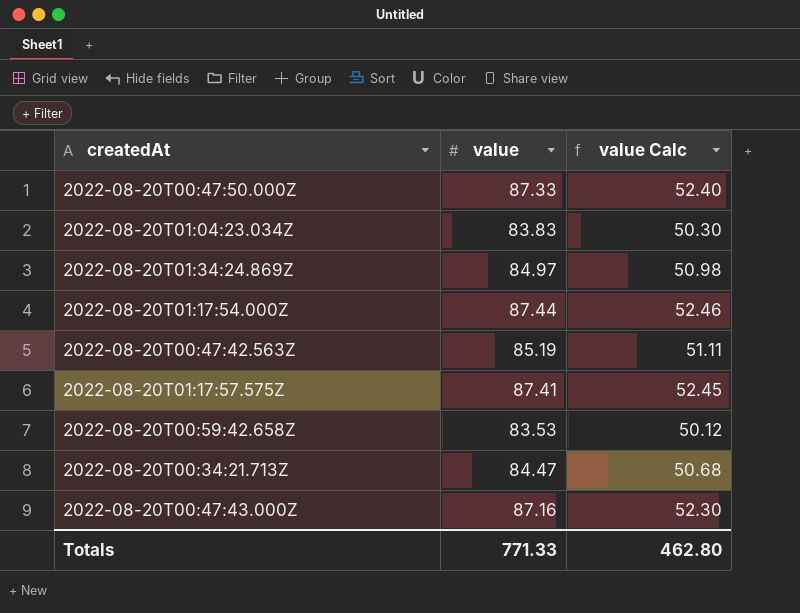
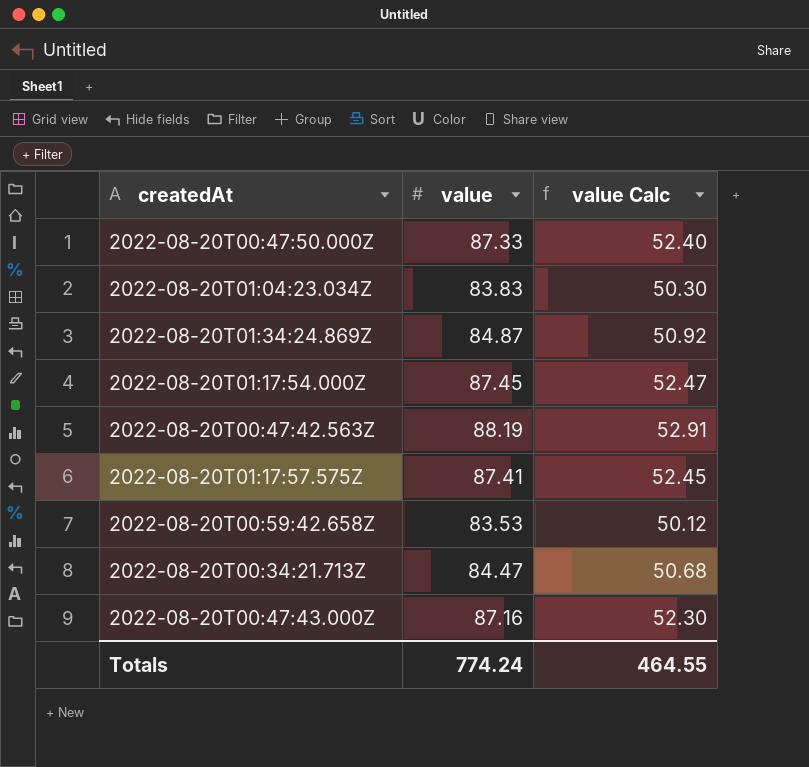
2022-08-20T01:34:24.869Z | value: 84.97 -> 84.87
2022-08-20T01:34:24.869Z | value Calc: 50.98 -> 50.92
2022-08-20T01:17:54.000Z | value: 87.44 -> 87.45
2022-08-20T01:17:54.000Z | value Calc: 52.46 -> 52.47
2022-08-20T00:47:42.563Z | value: 85.19 -> 88.19
2022-08-20T00:47:42.563Z | value Calc: 51.11 -> 52.91
Totals | value: 771.33 -> 774.24
Totals | value Calc: 462.80 -> 464.55

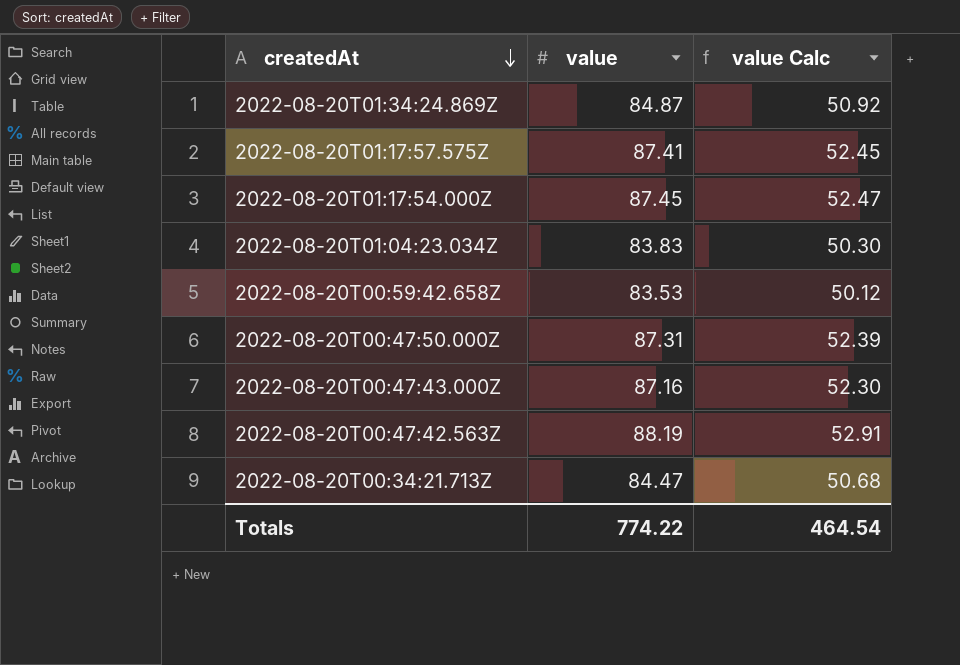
row order: none -> createdAt descending
2022-08-20T00:47:50.000Z | value: 87.33 -> 87.31
2022-08-20T00:47:50.000Z | value Calc: 52.40 -> 52.39
Totals | value: 774.24 -> 774.22
Totals | value Calc: 464.55 -> 464.54

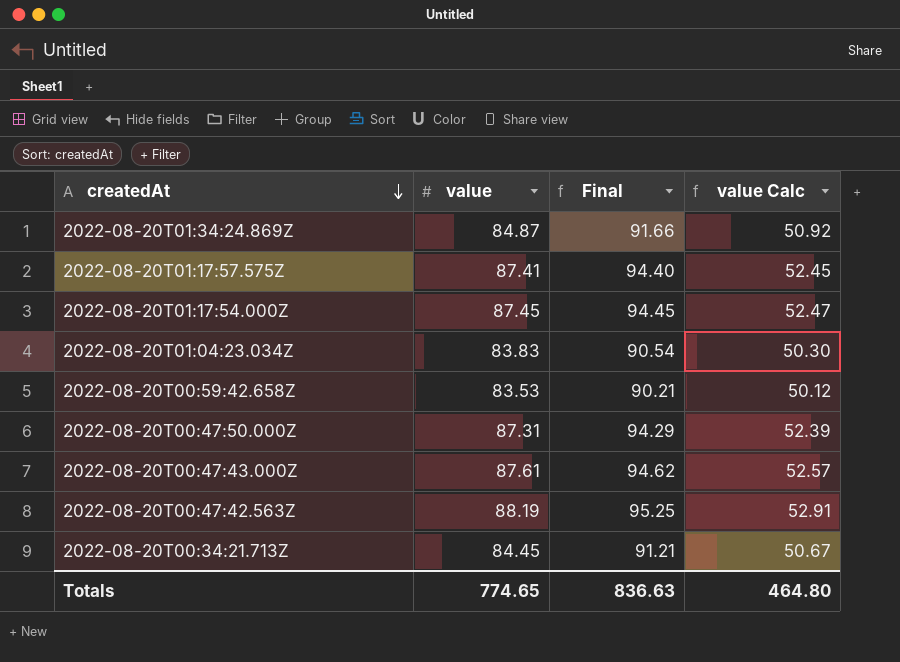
column Final | formula: none -> [value] * 1.08
2022-08-20T00:47:43.000Z | value: 87.16 -> 87.61
2022-08-20T00:47:43.000Z | value Calc: 52.30 -> 52.57
2022-08-20T00:34:21.713Z | value: 84.47 -> 84.45
2022-08-20T00:34:21.713Z | value Calc: 50.68 -> 50.67
Totals | value: 774.22 -> 774.65
Totals | value Calc: 464.54 -> 464.80

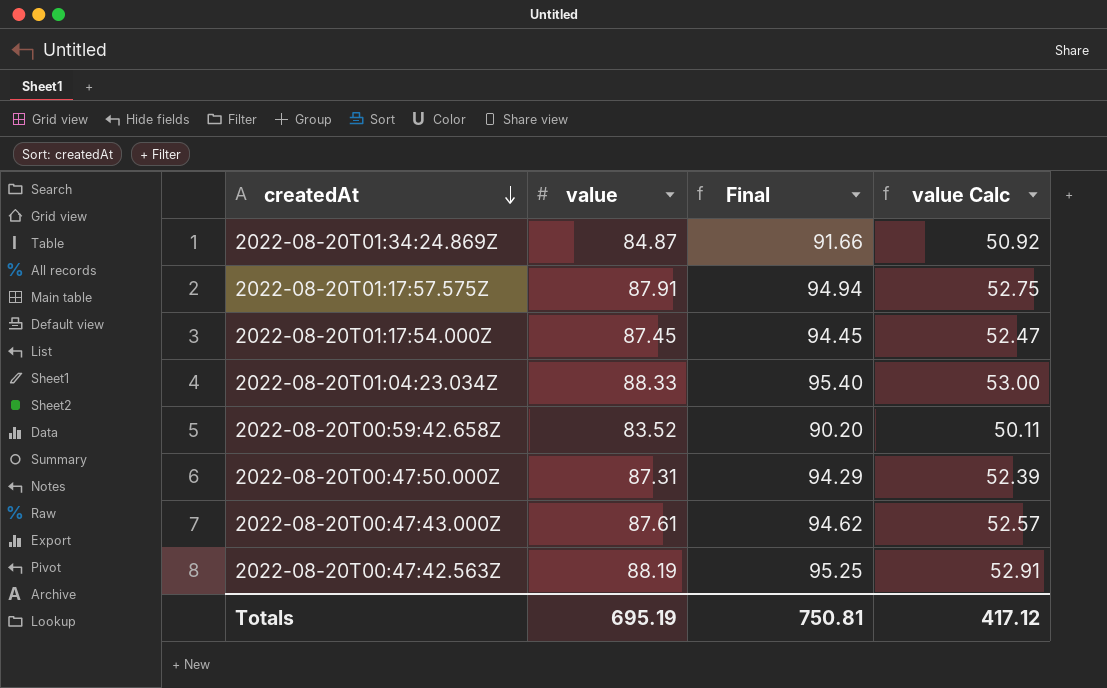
row 2022-08-20T00:34:21.713Z: 84.45 | 91.21 | 50.67 -> none
2022-08-20T01:17:57.575Z | value: 87.41 -> 87.91
2022-08-20T01:17:57.575Z | Final: 94.40 -> 94.94
2022-08-20T01:17:57.575Z | value Calc: 52.45 -> 52.75
2022-08-20T01:04:23.034Z | value: 83.83 -> 88.33
2022-08-20T01:04:23.034Z | Final: 90.54 -> 95.40
2022-08-20T01:04:23.034Z | value Calc: 50.30 -> 53.00
2022-08-20T00:59:42.658Z | value: 83.53 -> 83.52
2022-08-20T00:59:42.658Z | Final: 90.21 -> 90.20
2022-08-20T00:59:42.658Z | value Calc: 50.12 -> 50.11
Totals | value: 774.65 -> 695.19
Totals | Final: 836.63 -> 750.81
Totals | value Calc: 464.80 -> 417.12

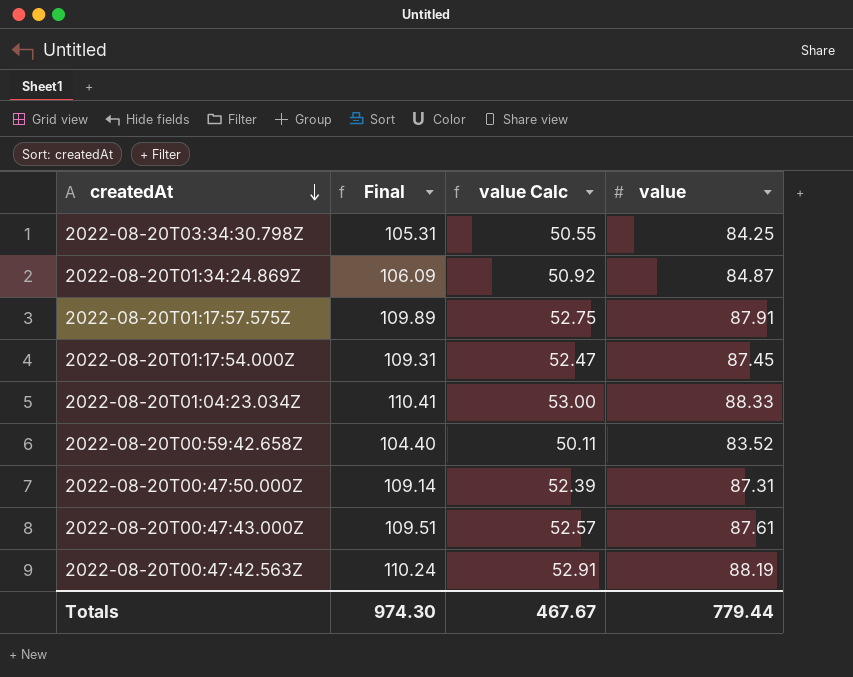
column Final | formula: [value] * 1.08 -> [value] * 1.25
column value | position: 2 -> 4
row 2022-08-20T03:34:30.798Z: none -> 105.31 | 50.55 | 84.25
Totals | Final: 750.81 -> 974.30
Totals | value Calc: 417.12 -> 467.67
Totals | value: 695.19 -> 779.44

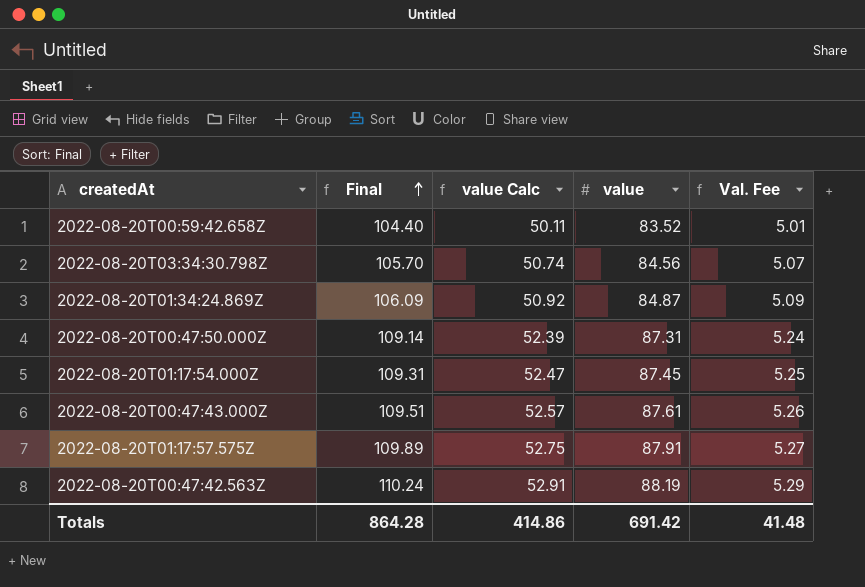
row order: createdAt descending -> Final ascending
column Val. Fee | formula: none -> [value] * 0.06
row 2022-08-20T01:04:23.034Z: 110.41 | 53.00 | 88.33 -> none
2022-08-20T03:34:30.798Z | Final: 105.31 -> 105.70
2022-08-20T03:34:30.798Z | value Calc: 50.55 -> 50.74
2022-08-20T03:34:30.798Z | value: 84.25 -> 84.56
Totals | Final: 974.30 -> 864.28
Totals | value Calc: 467.67 -> 414.86
Totals | value: 779.44 -> 691.42

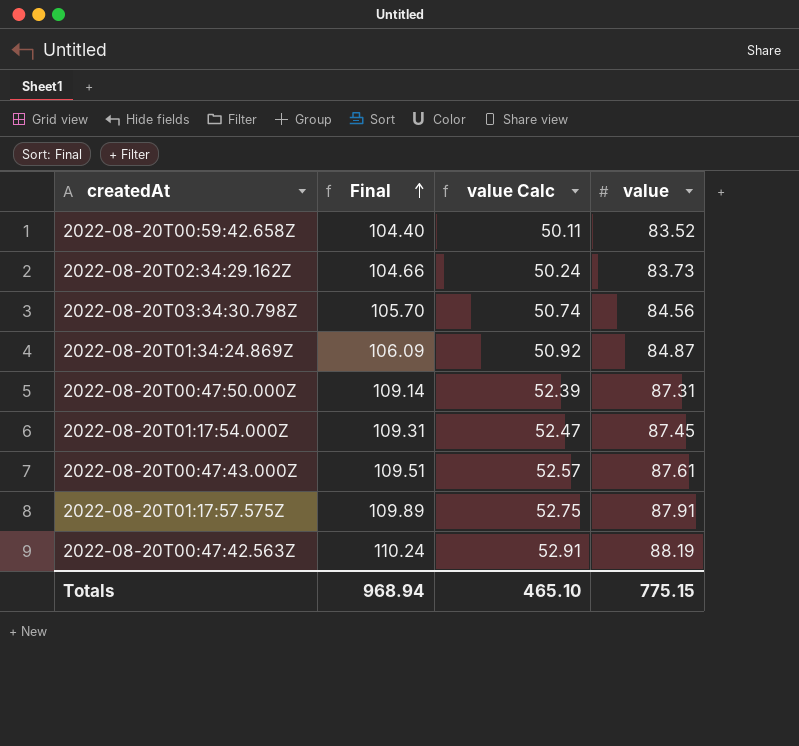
column Val. Fee | formula: [value] * 0.06 -> none
row 2022-08-20T02:34:29.162Z: none -> 104.66 | 50.24 | 83.73
Totals | Final: 864.28 -> 968.94
Totals | value Calc: 414.86 -> 465.10
Totals | value: 691.42 -> 775.15

